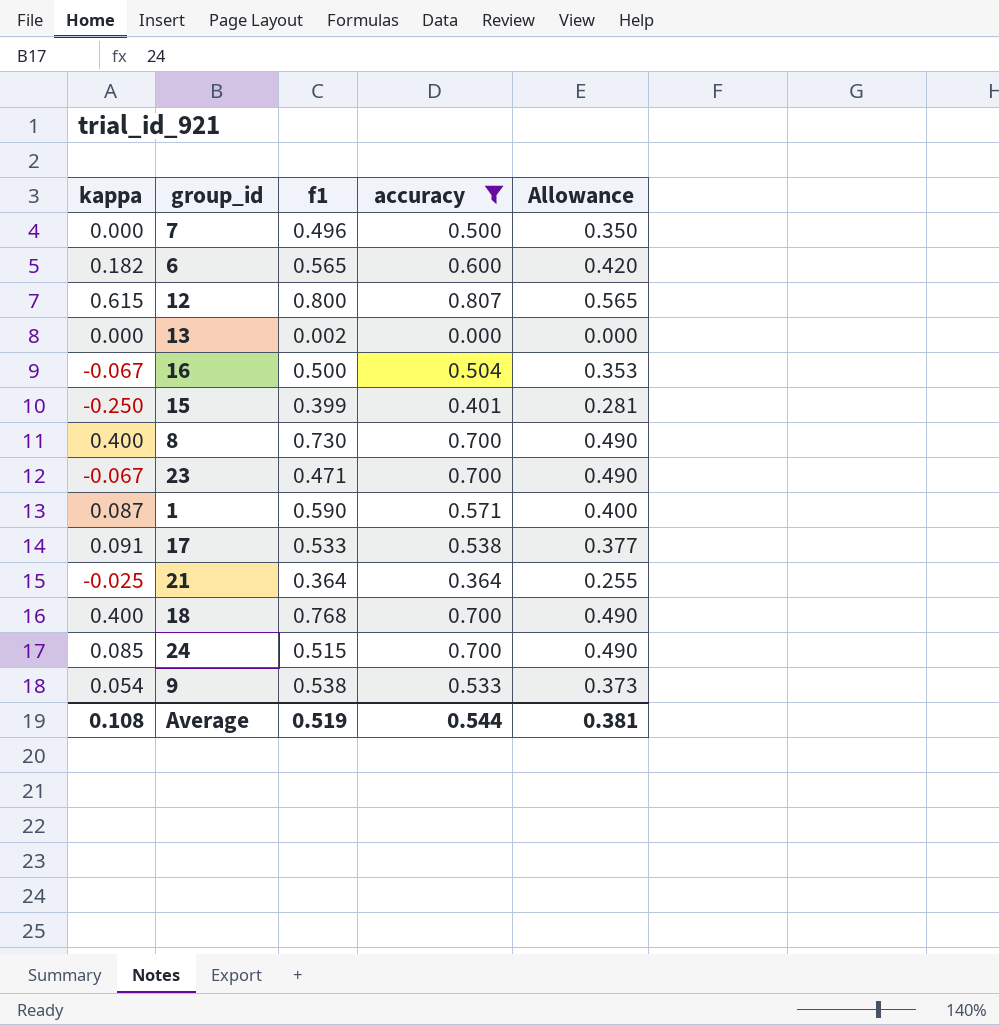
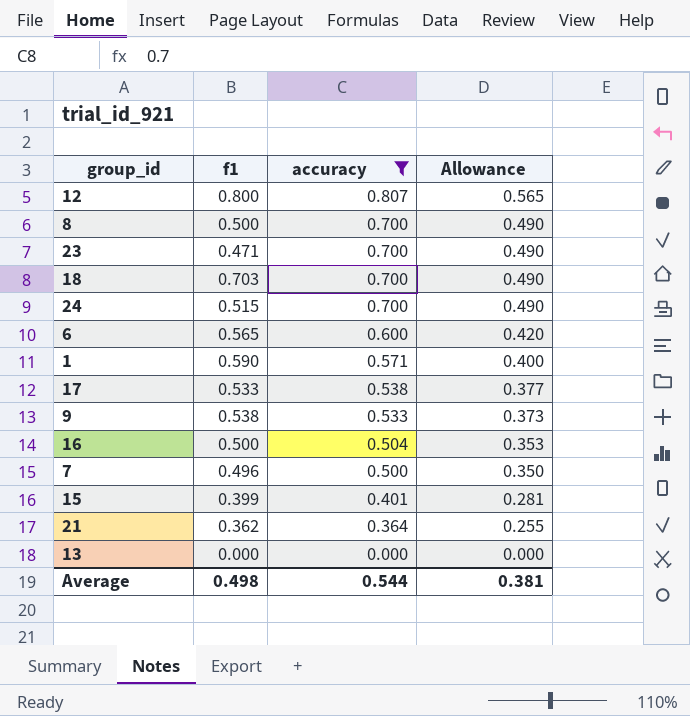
row order: none -> accuracy descending
column kappa | position: 1 -> none
8 | f1: 0.730 -> 0.500
18 | f1: 0.768 -> 0.703
21 | f1: 0.364 -> 0.362
13 | f1: 0.002 -> 0.000
Average | f1: 0.519 -> 0.498

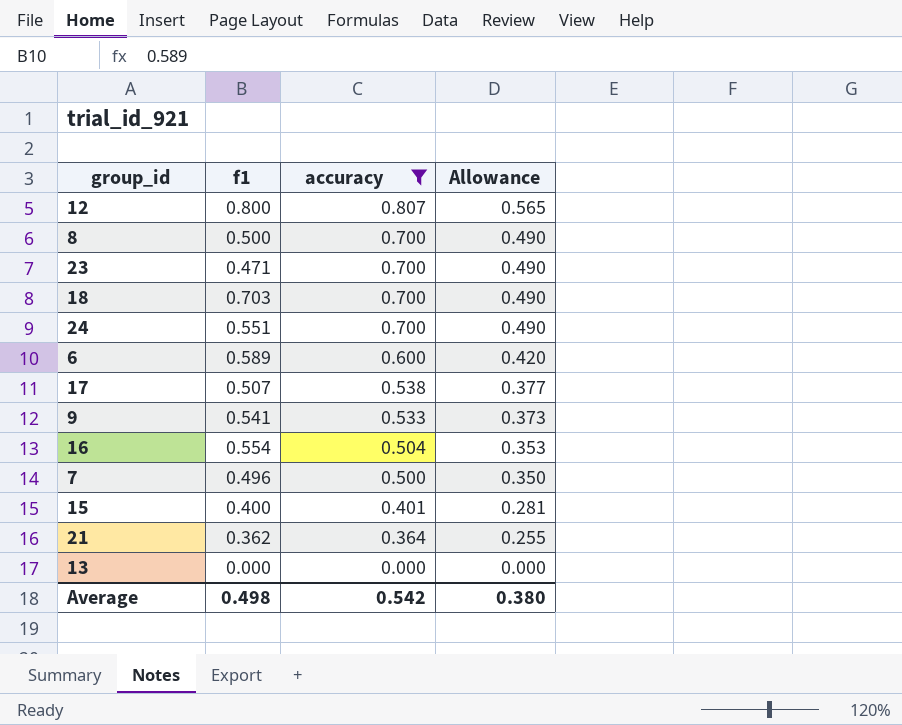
row 1: 0.590 | 0.571 | 0.400 -> none
24 | f1: 0.515 -> 0.551
6 | f1: 0.565 -> 0.589
17 | f1: 0.533 -> 0.507
9 | f1: 0.538 -> 0.541
16 | f1: 0.500 -> 0.554
15 | f1: 0.399 -> 0.400
Average | accuracy: 0.544 -> 0.542
Average | Allowance: 0.381 -> 0.380

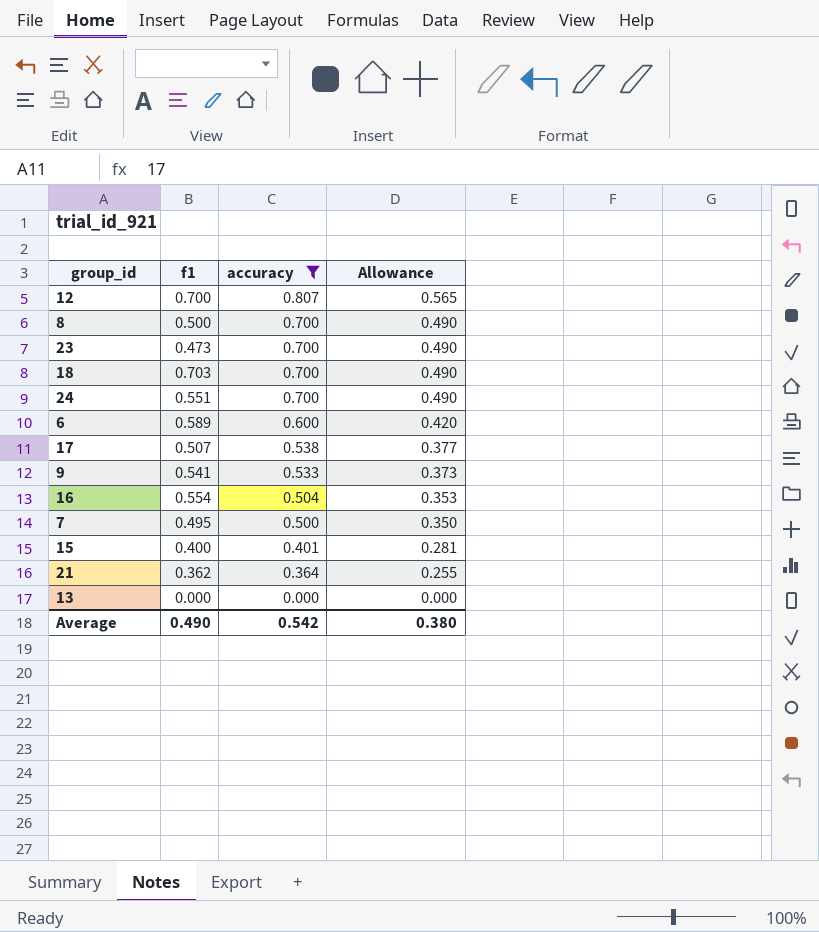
12 | f1: 0.800 -> 0.700
23 | f1: 0.471 -> 0.473
7 | f1: 0.496 -> 0.495
Average | f1: 0.498 -> 0.490

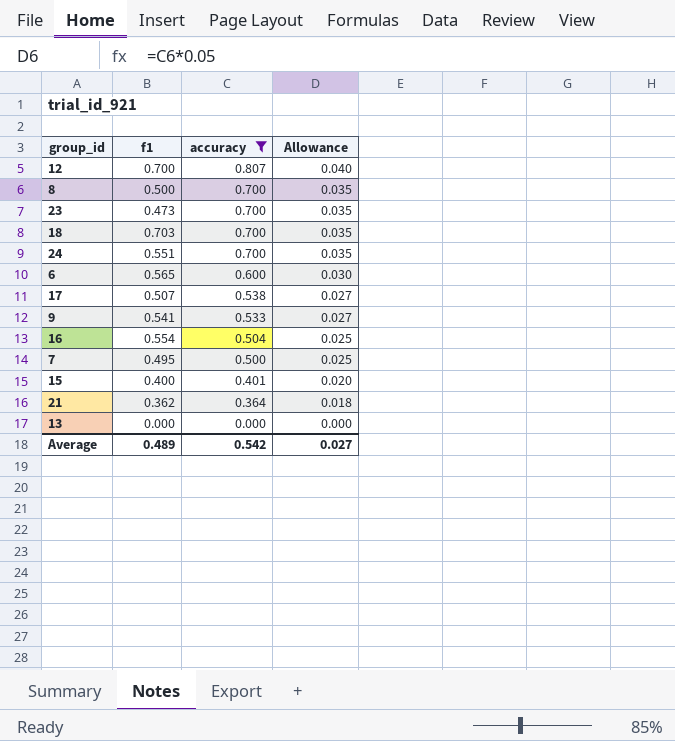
column Allowance | formula: [accuracy] * 0.7 -> [accuracy] * 0.05
6 | f1: 0.589 -> 0.565
Average | f1: 0.490 -> 0.489
Average | Allowance: 0.380 -> 0.027

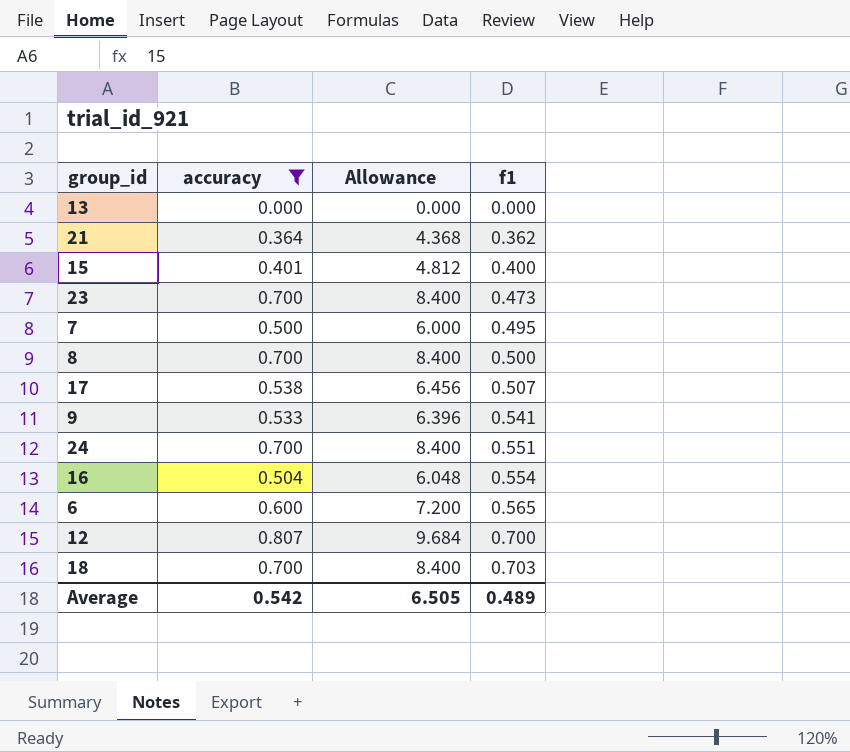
row order: accuracy descending -> f1 ascending
column Allowance | formula: [accuracy] * 0.05 -> [accuracy] * 12
column f1 | position: 2 -> 4
Average | Allowance: 0.027 -> 6.505

